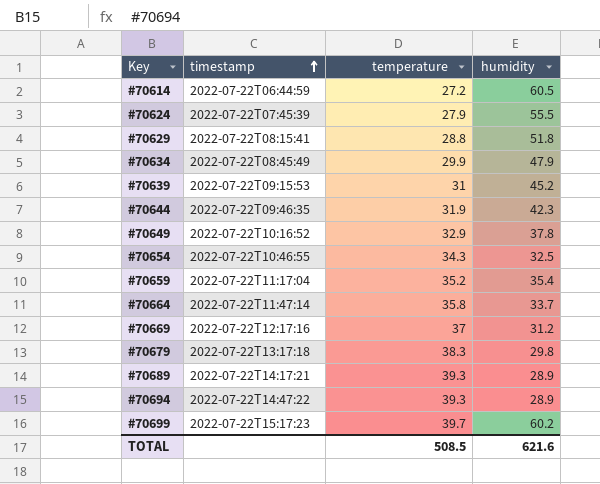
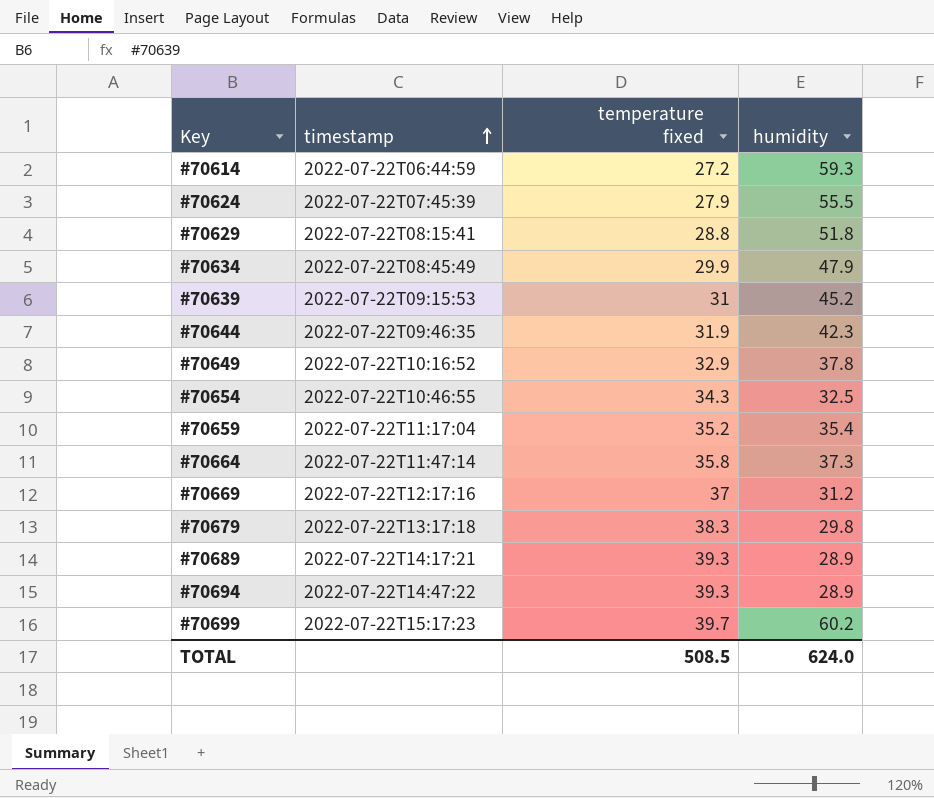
column name: temperature -> temperature fixed
#70614 | humidity: 60.5 -> 59.3
#70664 | humidity: 33.7 -> 37.3
TOTAL | humidity: 621.6 -> 624.0

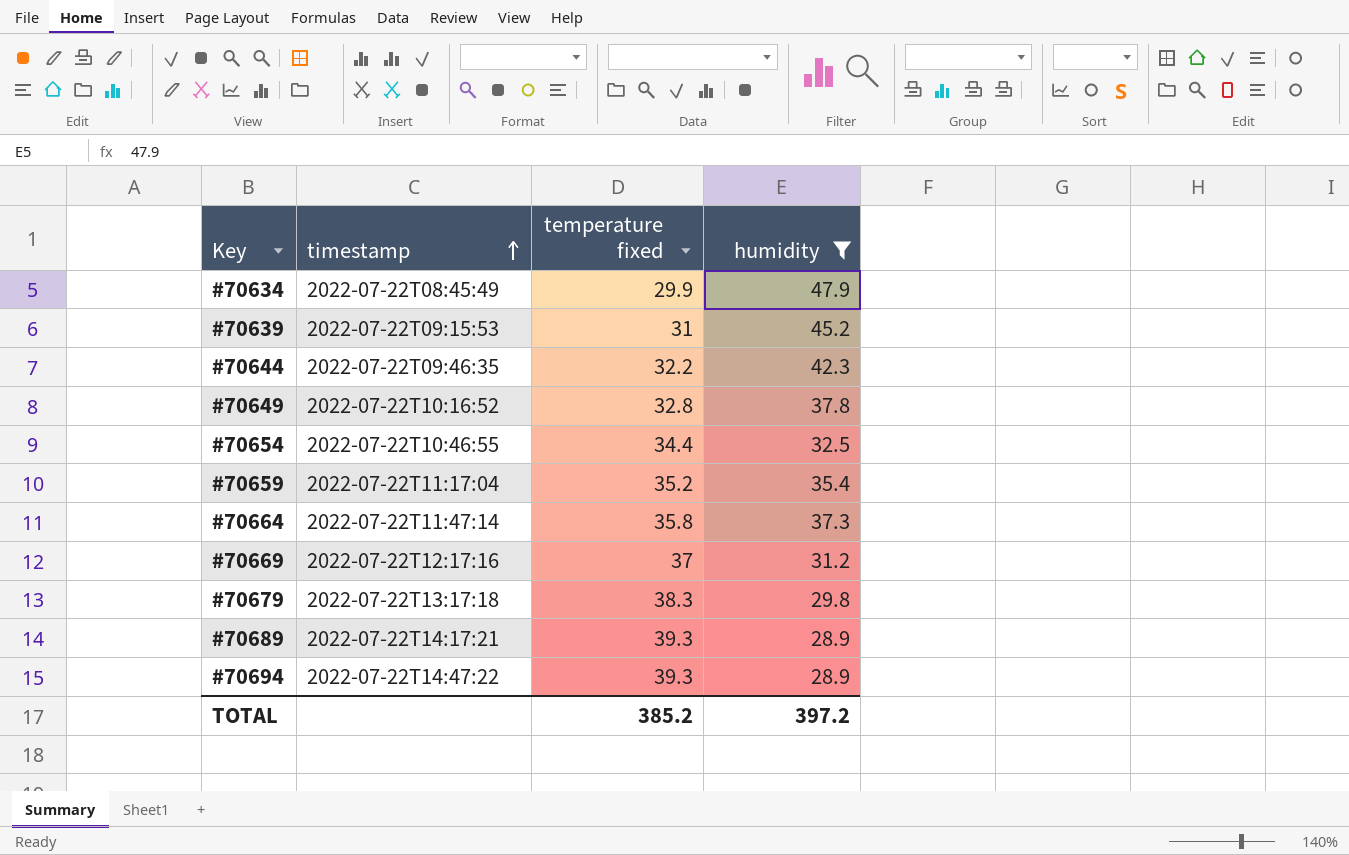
filter: none -> humidity <= 47.9
#70644 | temperature fixed: 31.9 -> 32.2
#70649 | temperature fixed: 32.9 -> 32.8
#70654 | temperature fixed: 34.3 -> 34.4
TOTAL | temperature fixed: 508.5 -> 385.2
TOTAL | humidity: 624.0 -> 397.2

